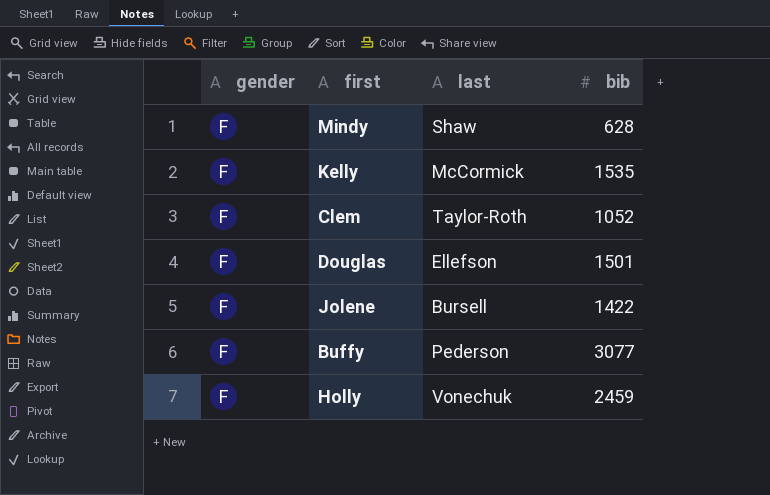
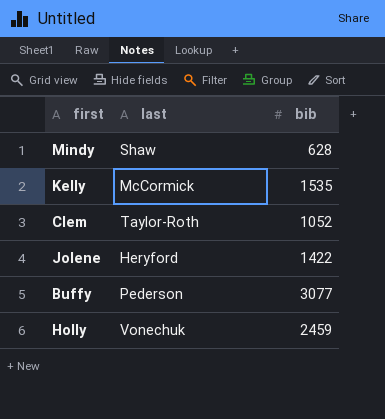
column gender | position: 1 -> none
row Douglas: F | Ellefson | 1501 -> none
Jolene | last: Bursell -> Heryford

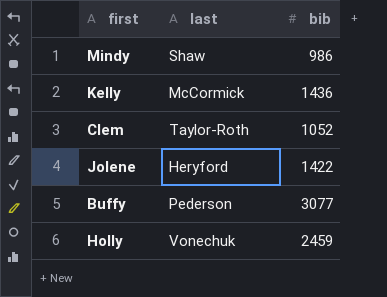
Mindy | bib: 628 -> 986
Kelly | bib: 1535 -> 1436

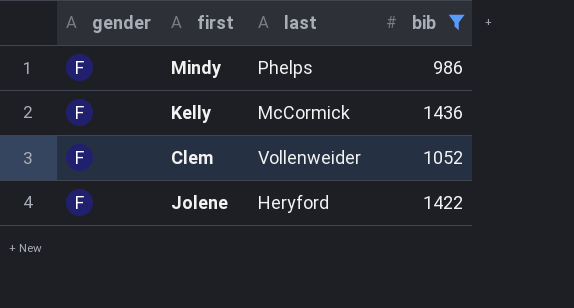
filter: none -> bib <= 1436
column gender | position: none -> 1
Mindy | last: Shaw -> Phelps
Clem | last: Taylor-Roth -> Vollenweider

